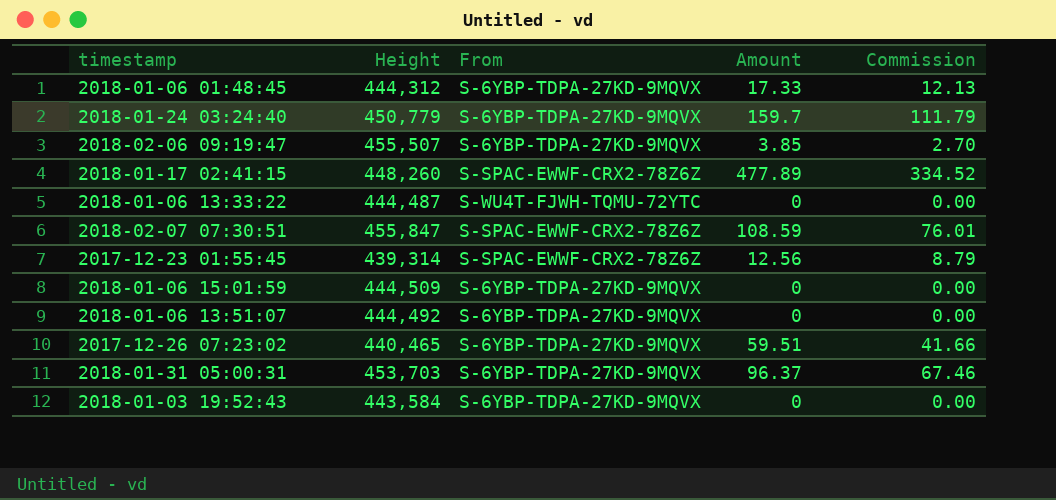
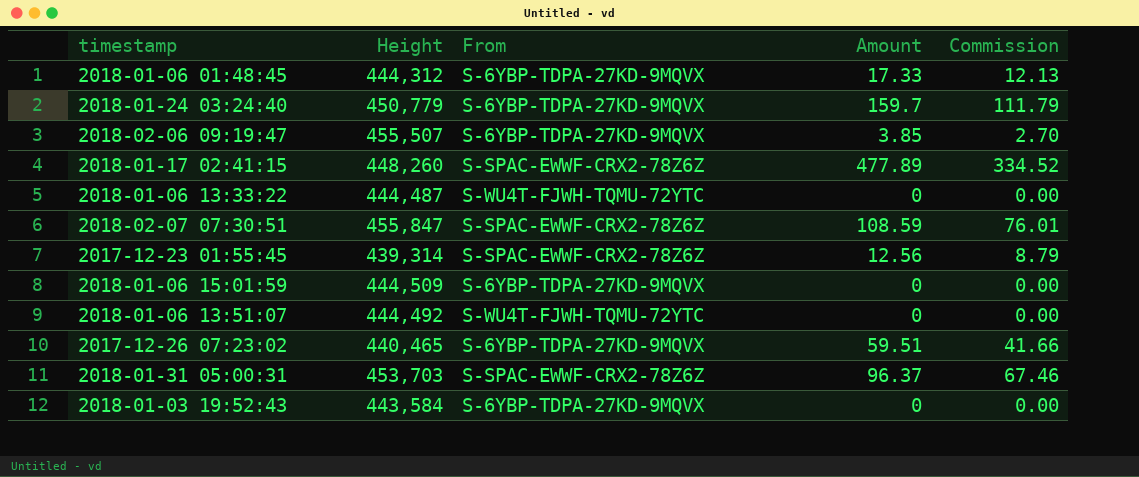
2018-01-06 13:51:07 | From: S-6YBP-TDPA-27KD-9MQVX -> S-WU4T-FJWH-TQMU-72YTC
2018-01-31 05:00:31 | From: S-6YBP-TDPA-27KD-9MQVX -> S-SPAC-EWWF-CRX2-78Z6Z

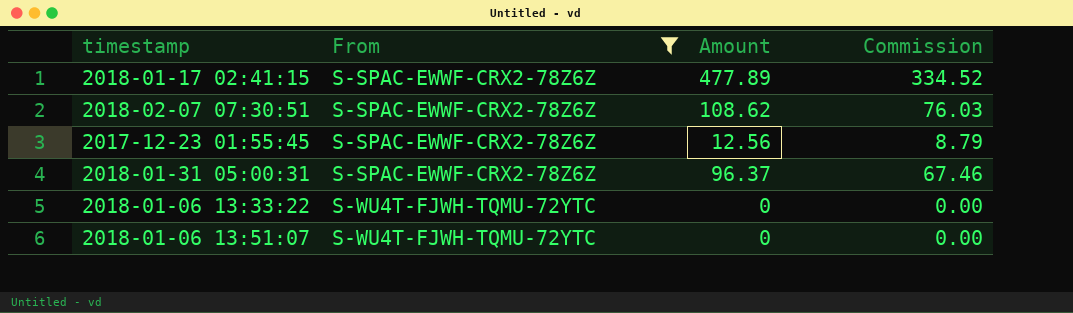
filter: none -> From != S-6YBP-TDPA-27KD-9MQVX
row order: none -> From ascending
column Height | position: 2 -> none
2018-02-07 07:30:51 | Amount: 108.59 -> 108.62
2018-02-07 07:30:51 | Commission: 76.01 -> 76.03

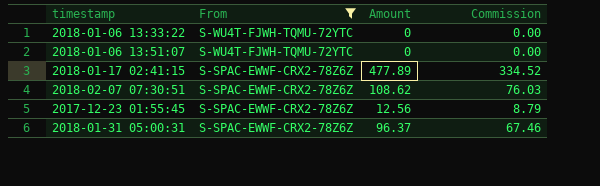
row order: From ascending -> From descending

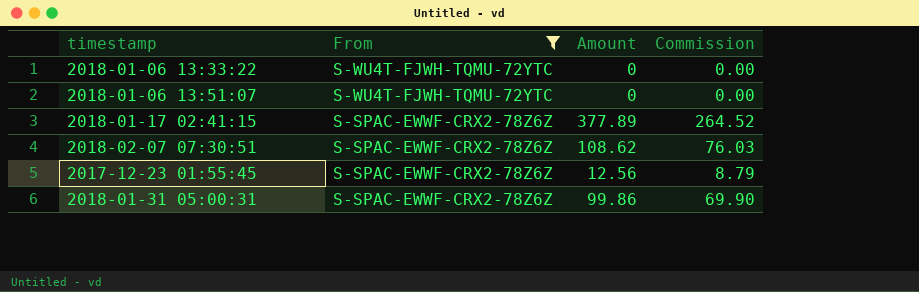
2018-01-17 02:41:15 | Amount: 477.89 -> 377.89
2018-01-17 02:41:15 | Commission: 334.52 -> 264.52
2018-01-31 05:00:31 | Amount: 96.37 -> 99.86
2018-01-31 05:00:31 | Commission: 67.46 -> 69.90

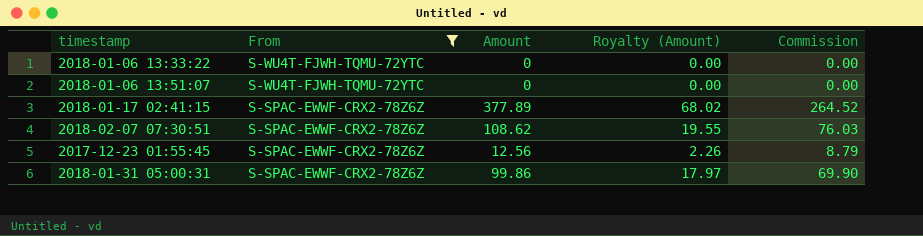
column Royalty (Amount) | formula: none -> [Amount] * 0.18

